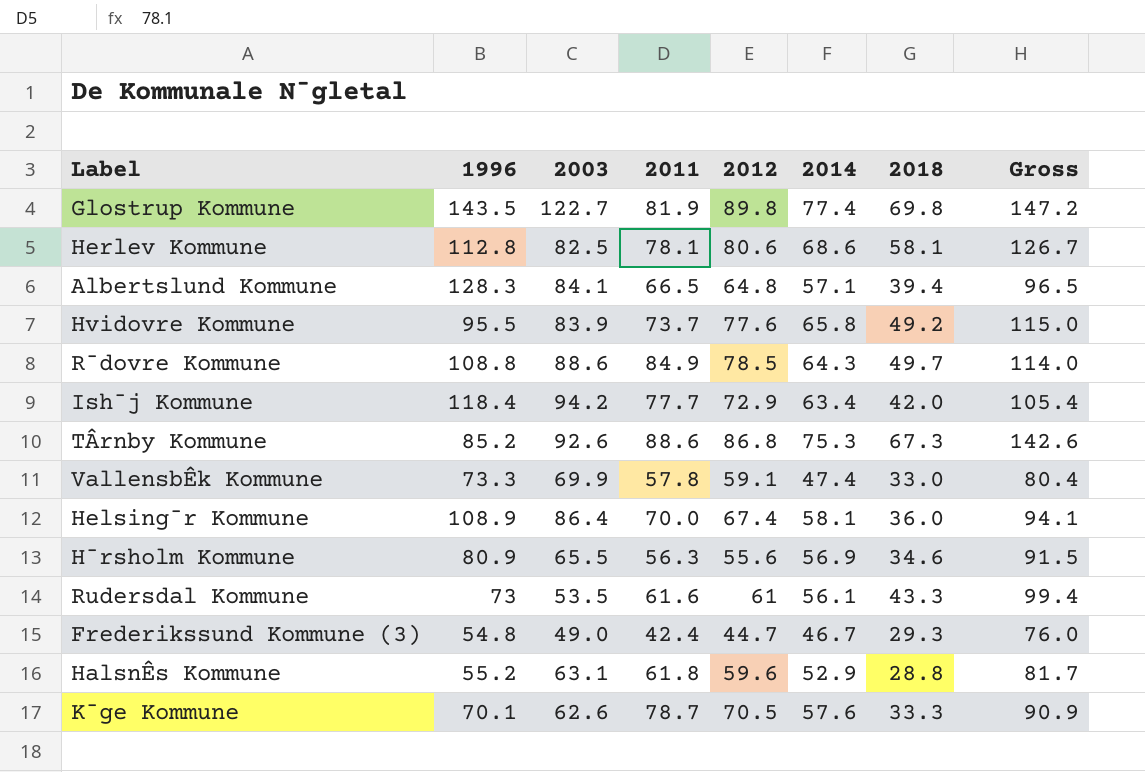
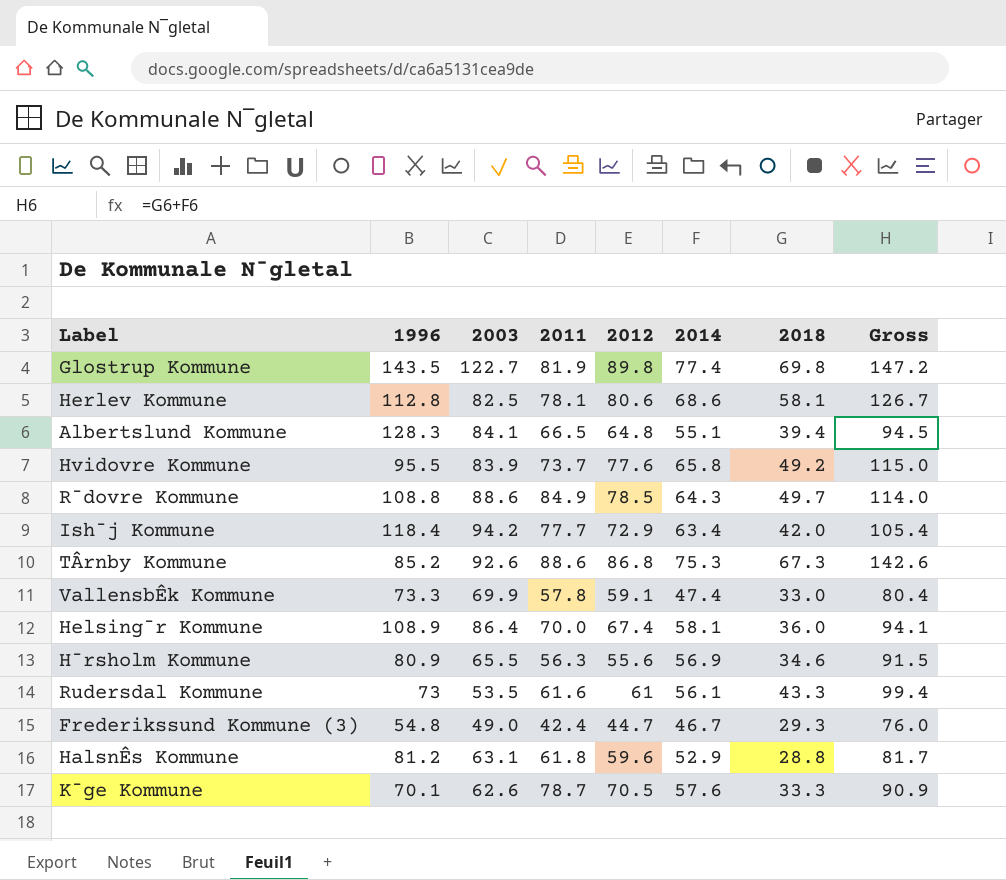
Albertslund Kommune | 2014: 57.1 -> 55.1
Albertslund Kommune | Gross: 96.5 -> 94.5
HalsnÊs Kommune | 1996: 55.2 -> 81.2

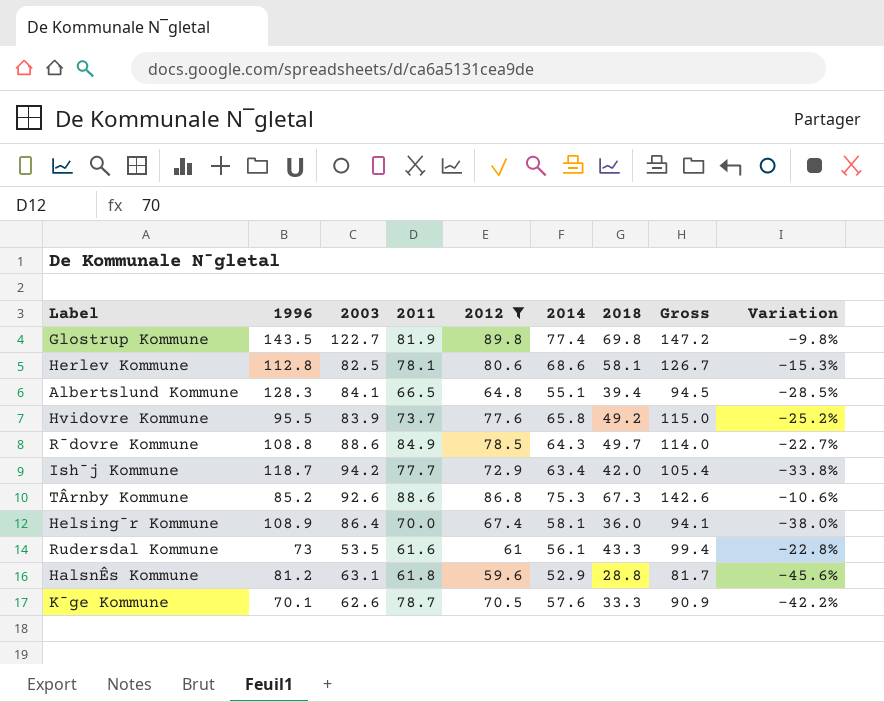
filter: none -> 2012 >= 59.6
column Variation | formula: none -> ([2018] - [2014]) / [2014]
Ish¯j Kommune | 1996: 118.4 -> 118.7

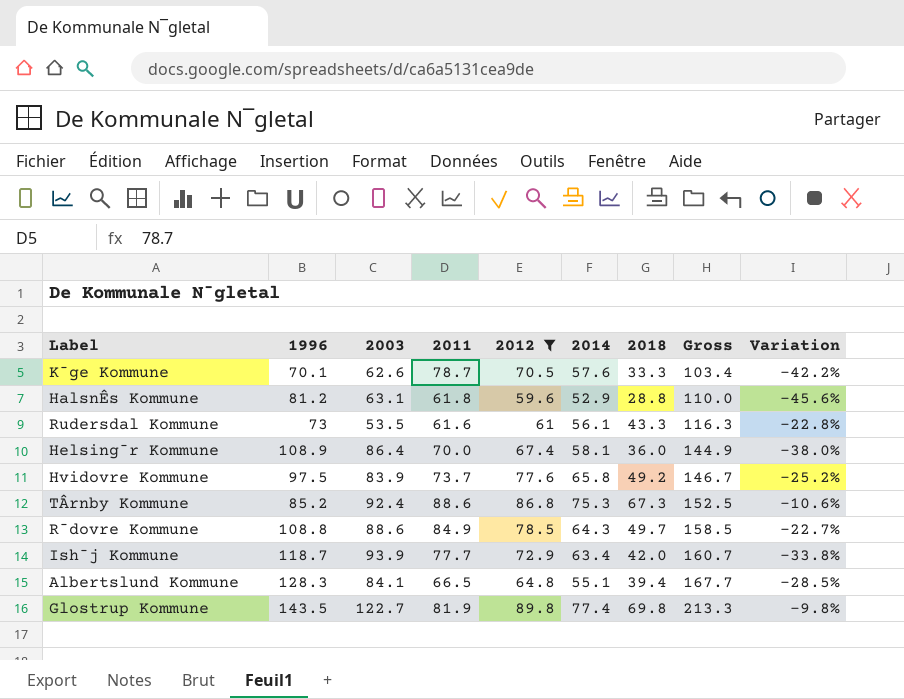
row order: none -> Gross ascending
column Gross | formula: [2014] + [2018] -> [1996] + [2018]
row Herlev Kommune: 112.8 | 82.5 | 78.1 | 80.6 | 68.6 | 58.1 | 126.7 | -15.3% -> none
Hvidovre Kommune | 1996: 95.5 -> 97.5
TÂrnby Kommune | 2003: 92.6 -> 92.4
Ish¯j Kommune | 2003: 94.2 -> 93.9

